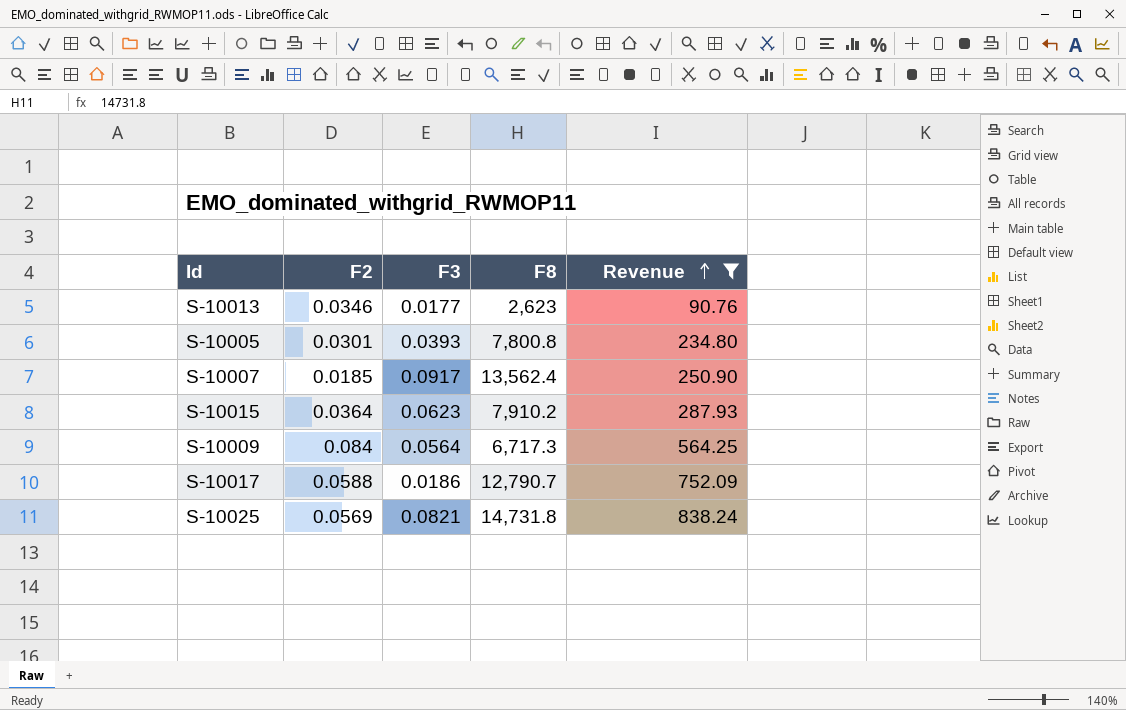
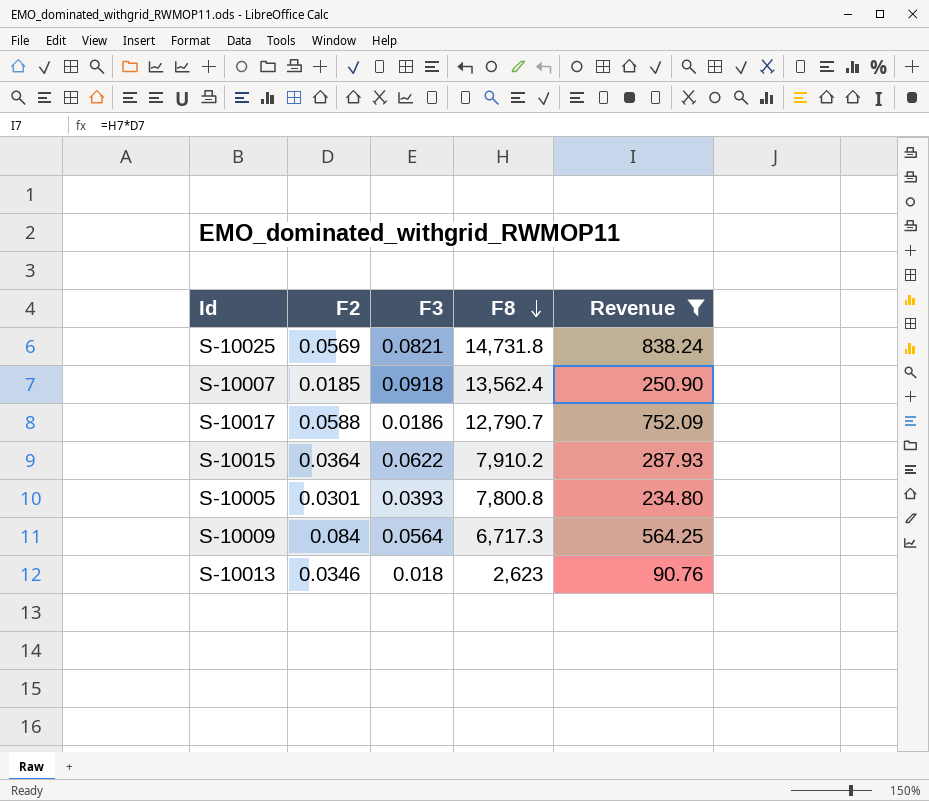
row order: Revenue ascending -> F8 descending
S-10007 | F3: 0.0917 -> 0.0918
S-10015 | F3: 0.0623 -> 0.0622
S-10013 | F3: 0.0177 -> 0.018

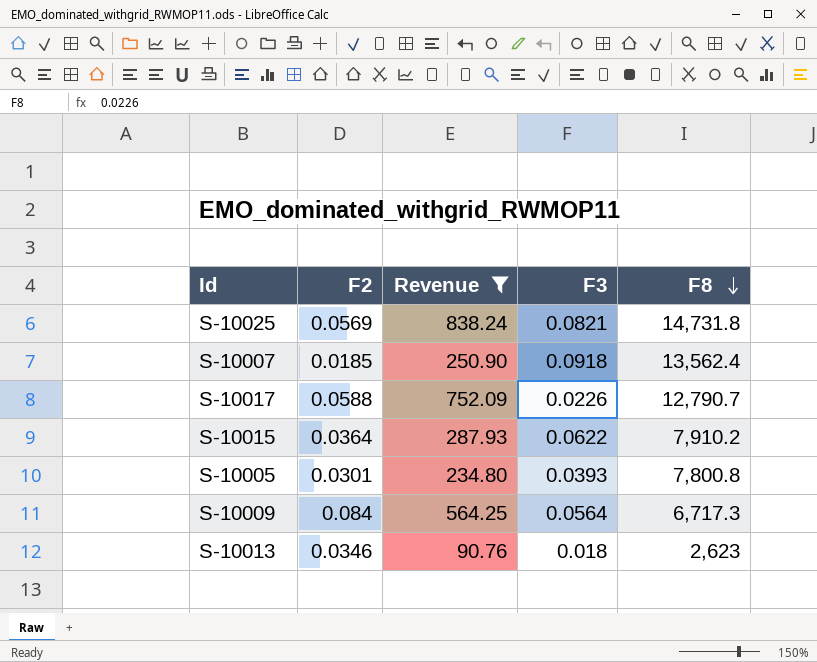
column Revenue | position: 5 -> 3
S-10017 | F3: 0.0186 -> 0.0226

